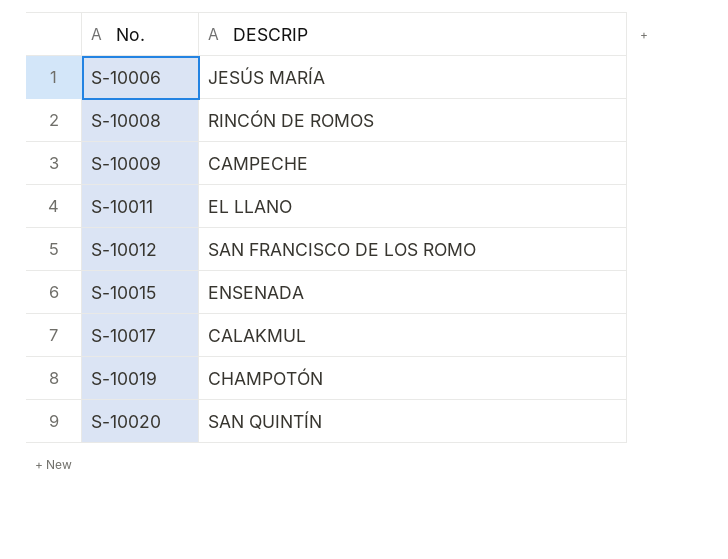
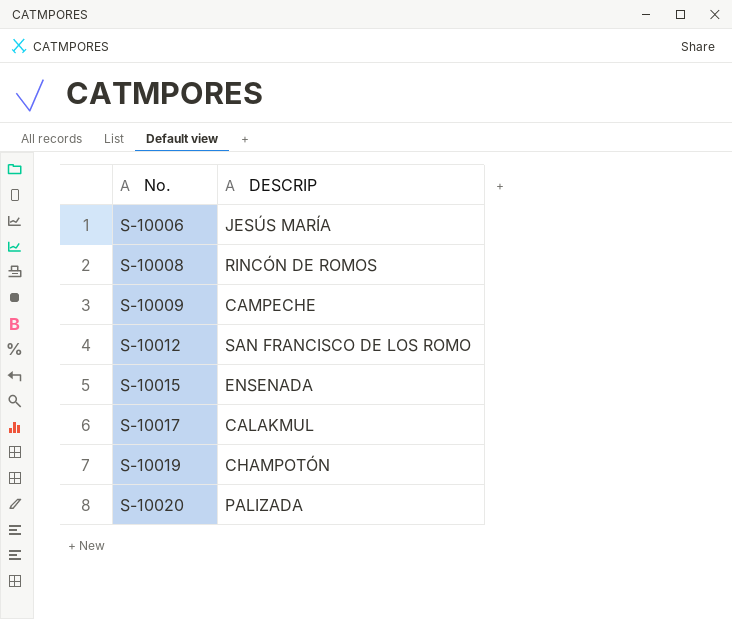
row S-10011: EL LLANO -> none
S-10020 | DESCRIP: SAN QUINTÍN -> PALIZADA

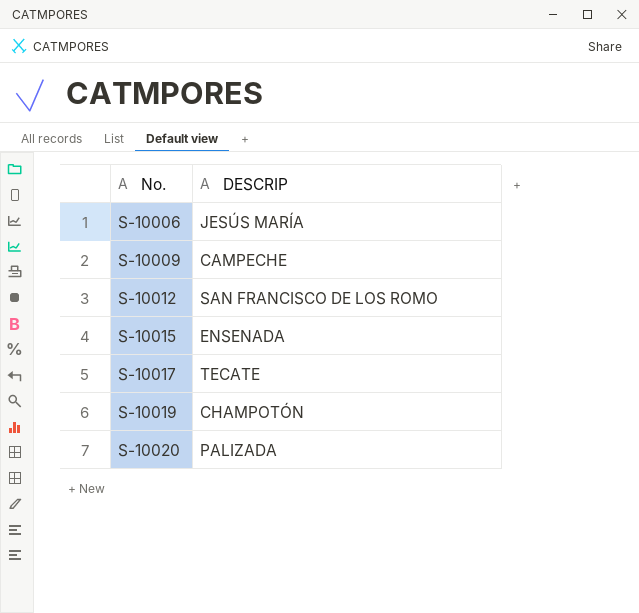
row S-10008: RINCÓN DE ROMOS -> none
S-10017 | DESCRIP: CALAKMUL -> TECATE

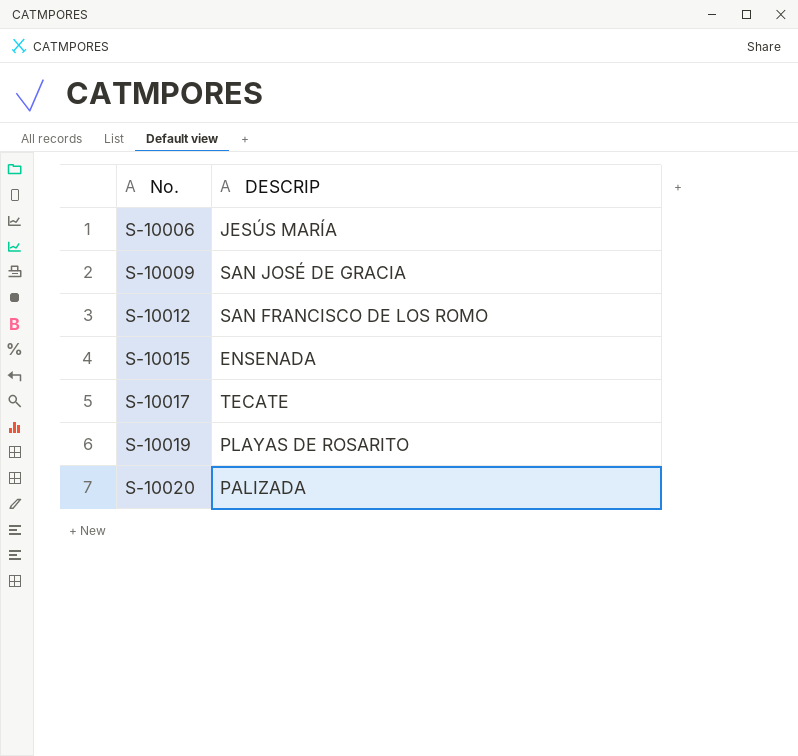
S-10009 | DESCRIP: CAMPECHE -> SAN JOSÉ DE GRACIA
S-10019 | DESCRIP: CHAMPOTÓN -> PLAYAS DE ROSARITO

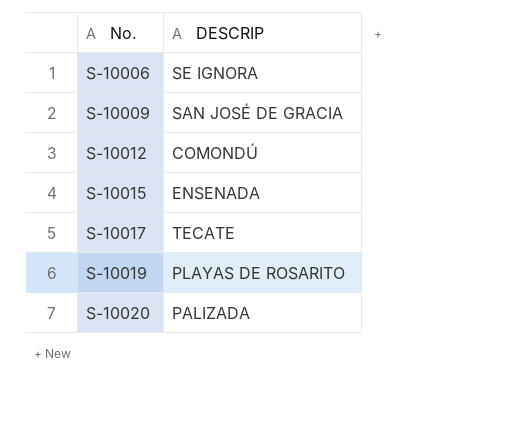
S-10006 | DESCRIP: JESÚS MARÍA -> SE IGNORA
S-10012 | DESCRIP: SAN FRANCISCO DE LOS ROMO -> COMONDÚ

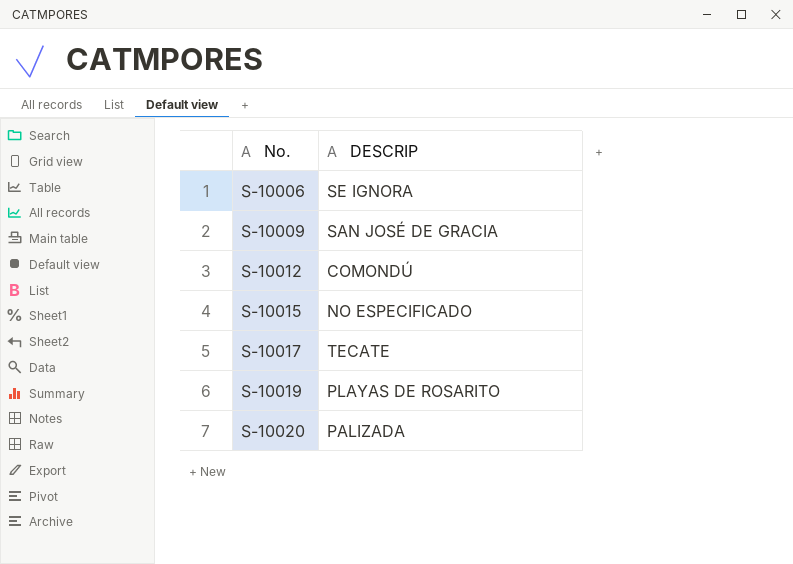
S-10015 | DESCRIP: ENSENADA -> NO ESPECIFICADO

